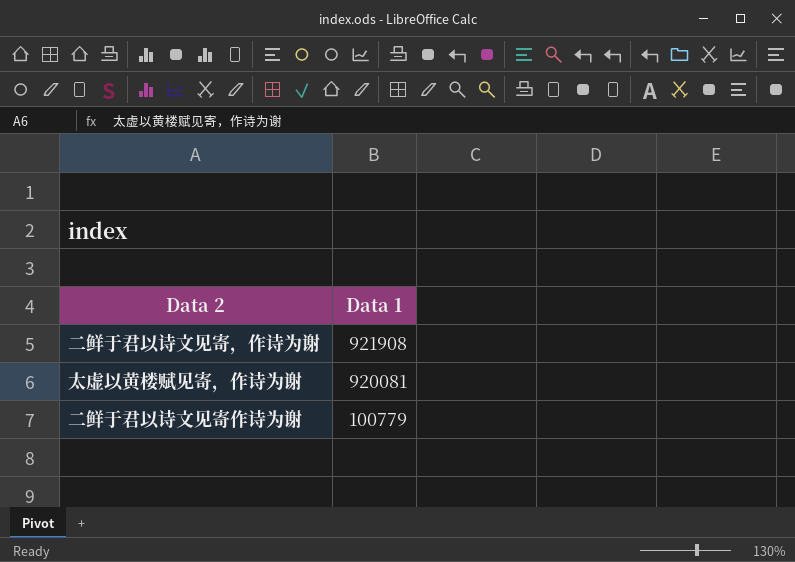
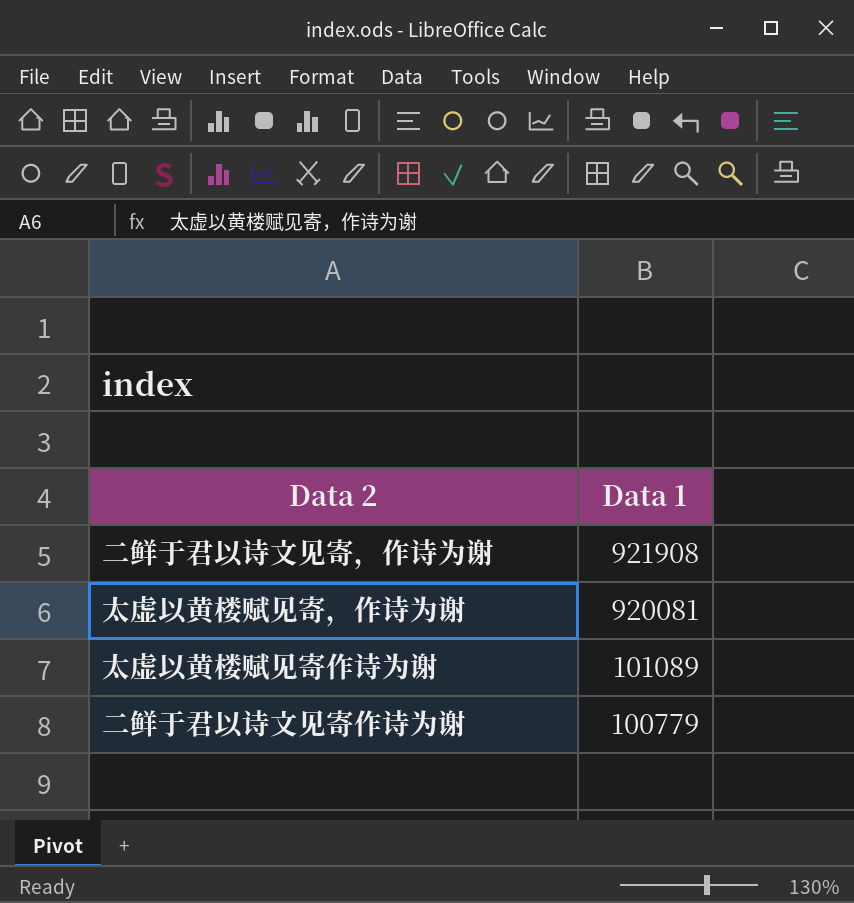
row 太虚以黄楼赋见寄作诗为谢: none -> 101089

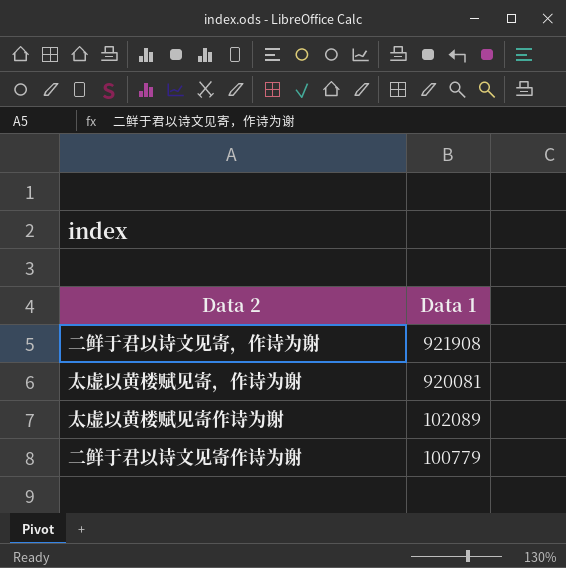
太虚以黄楼赋见寄作诗为谢 | Data 1: 101089 -> 102089

